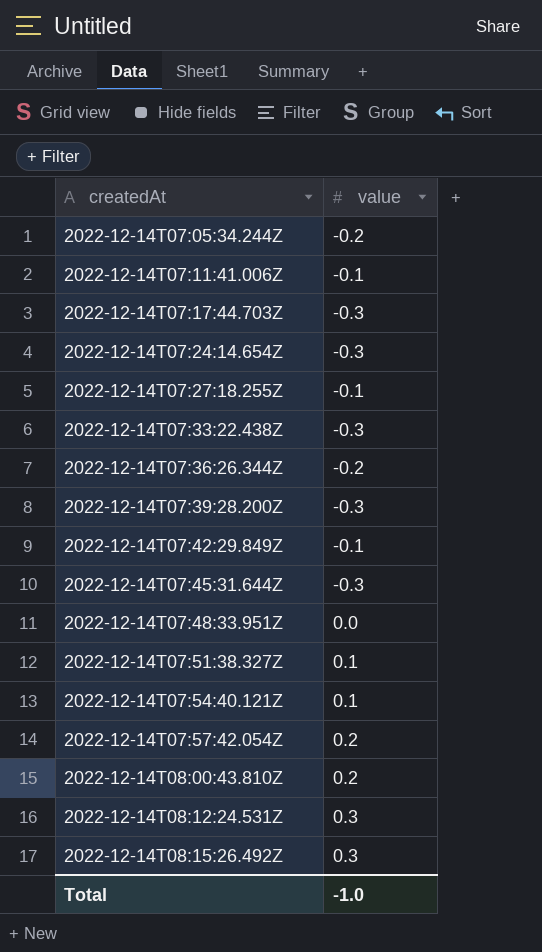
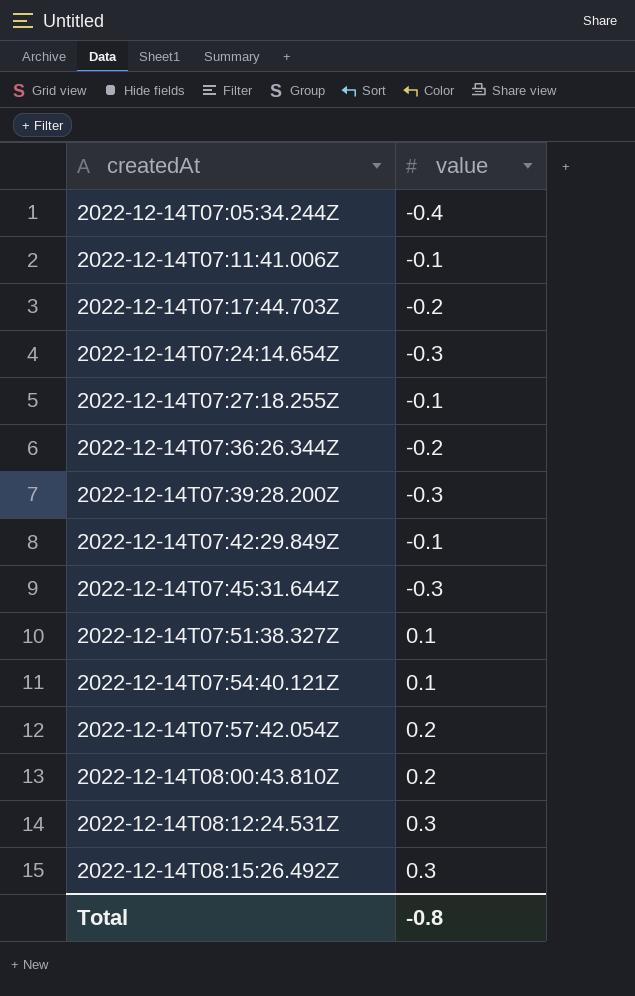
row 2022-12-14T07:33:22.438Z: -0.3 -> none
row 2022-12-14T07:48:33.951Z: 0.0 -> none
2022-12-14T07:05:34.244Z | value: -0.2 -> -0.4
2022-12-14T07:17:44.703Z | value: -0.3 -> -0.2
Total | value: -1.0 -> -0.8

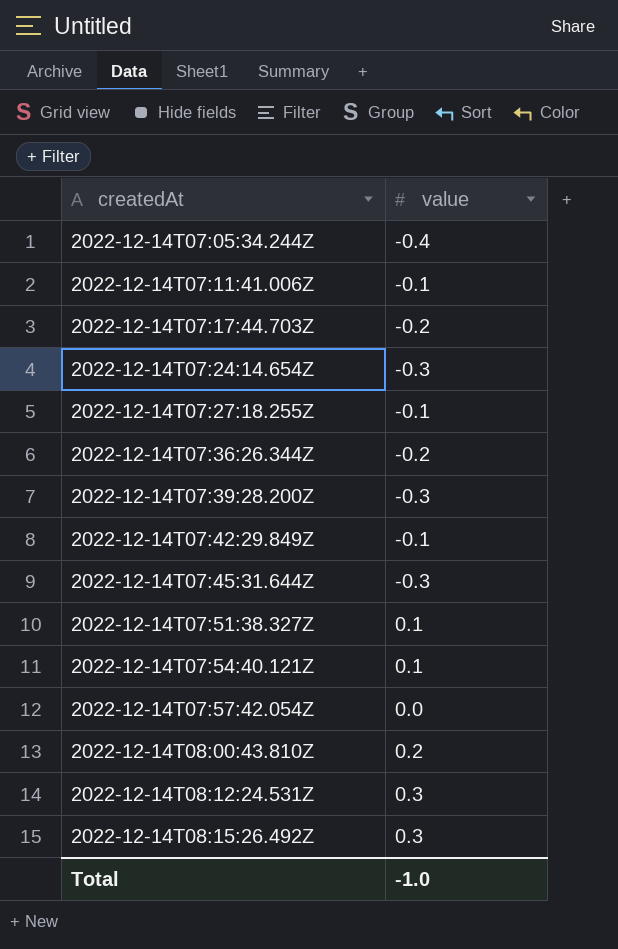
2022-12-14T07:57:42.054Z | value: 0.2 -> 0.0
Total | value: -0.8 -> -1.0

